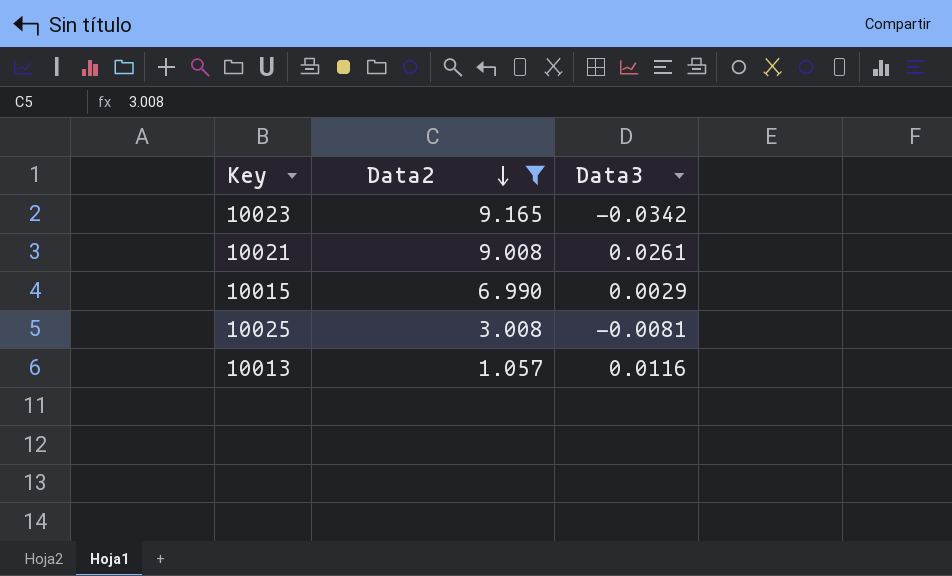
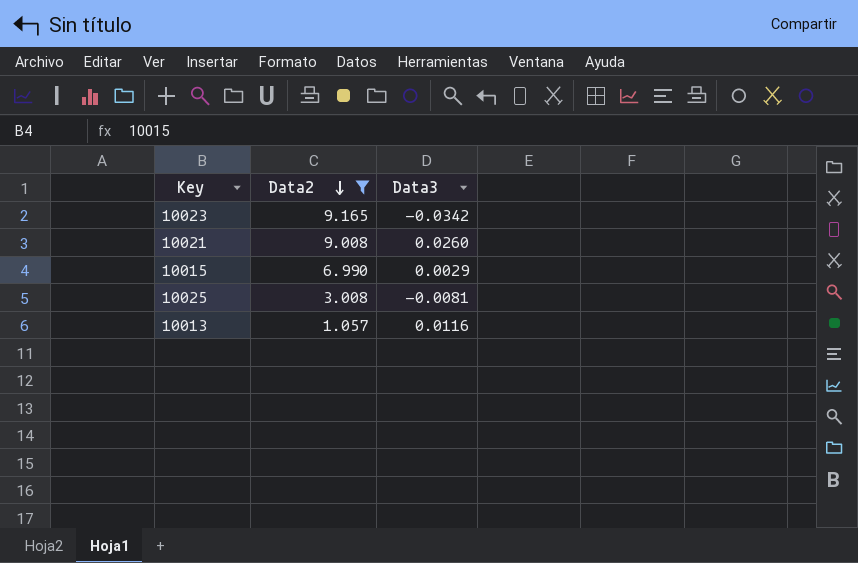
10021 | Data3: 0.0261 -> 0.0260

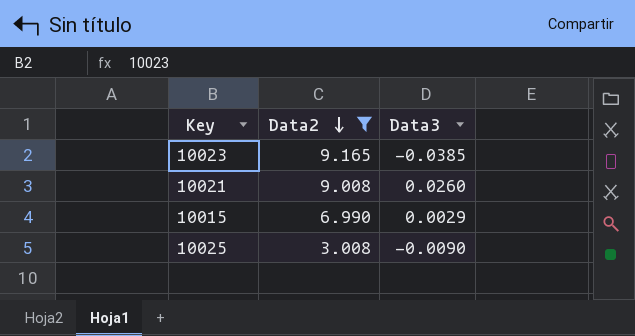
row 10013: 1.057 | 0.0116 -> none
10023 | Data3: -0.0342 -> -0.0385
10025 | Data3: -0.0081 -> -0.0090

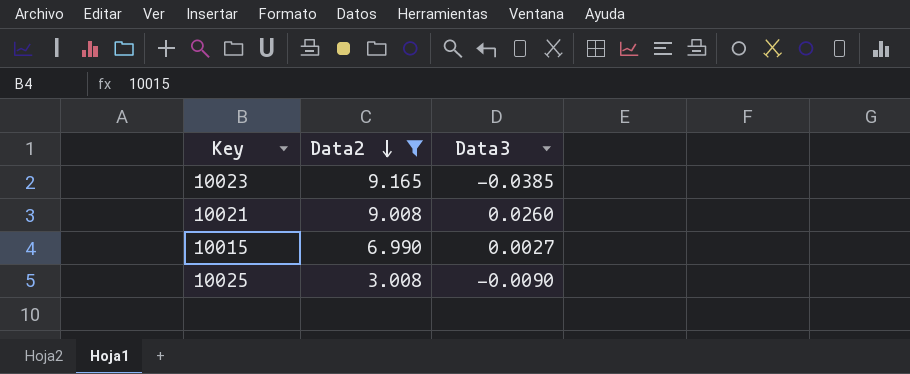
10015 | Data3: 0.0029 -> 0.0027

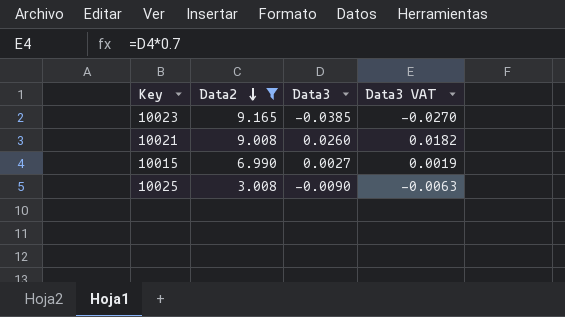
column Data3 VAT | formula: none -> [Data3] * 0.7

